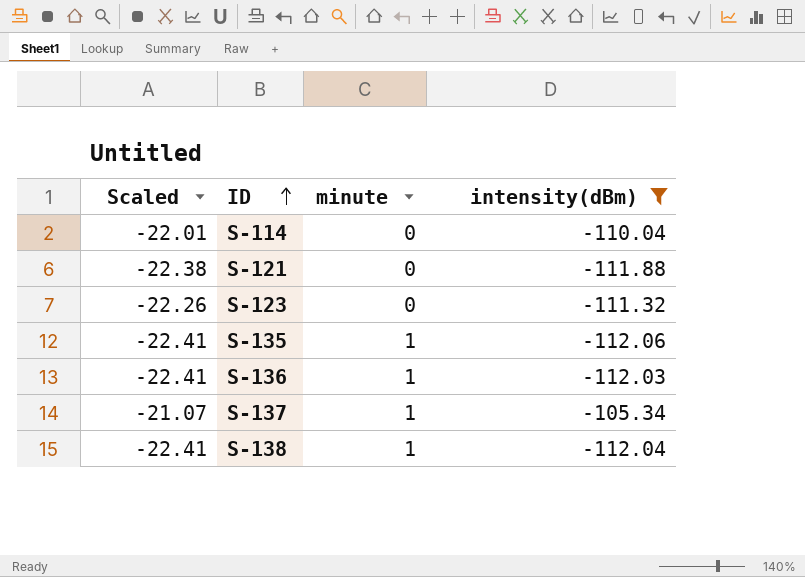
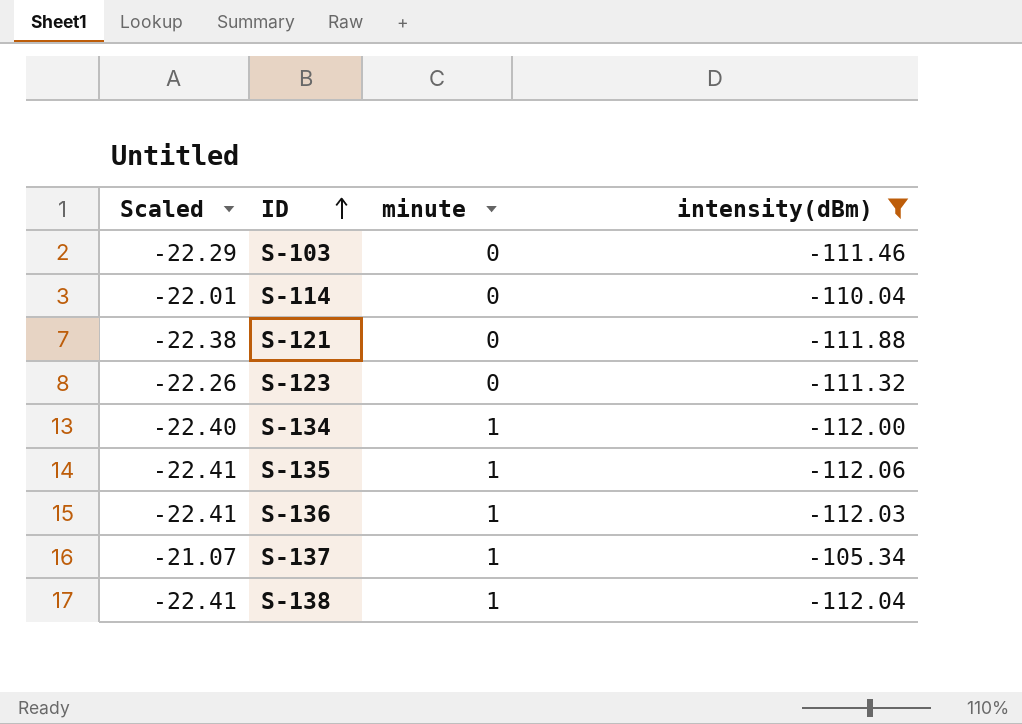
row S-103: none -> -22.29 | 0 | -111.46
row S-134: none -> -22.40 | 1 | -112.00

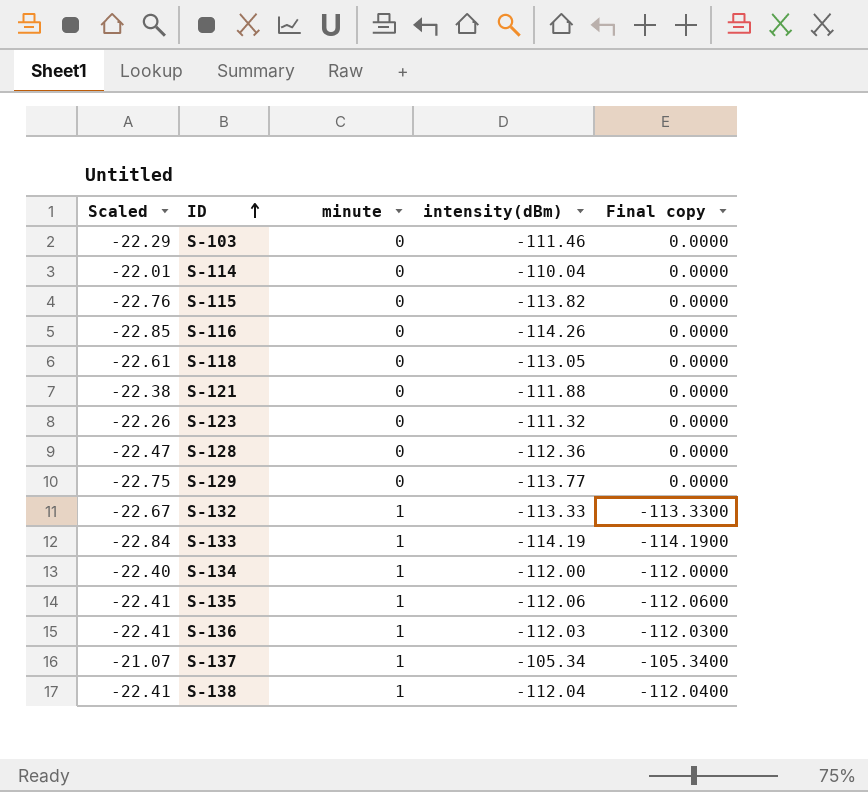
filter: intensity(dBm) >= -112.06 -> none
column Final copy | formula: none -> [minute] * [intensity(dBm)]

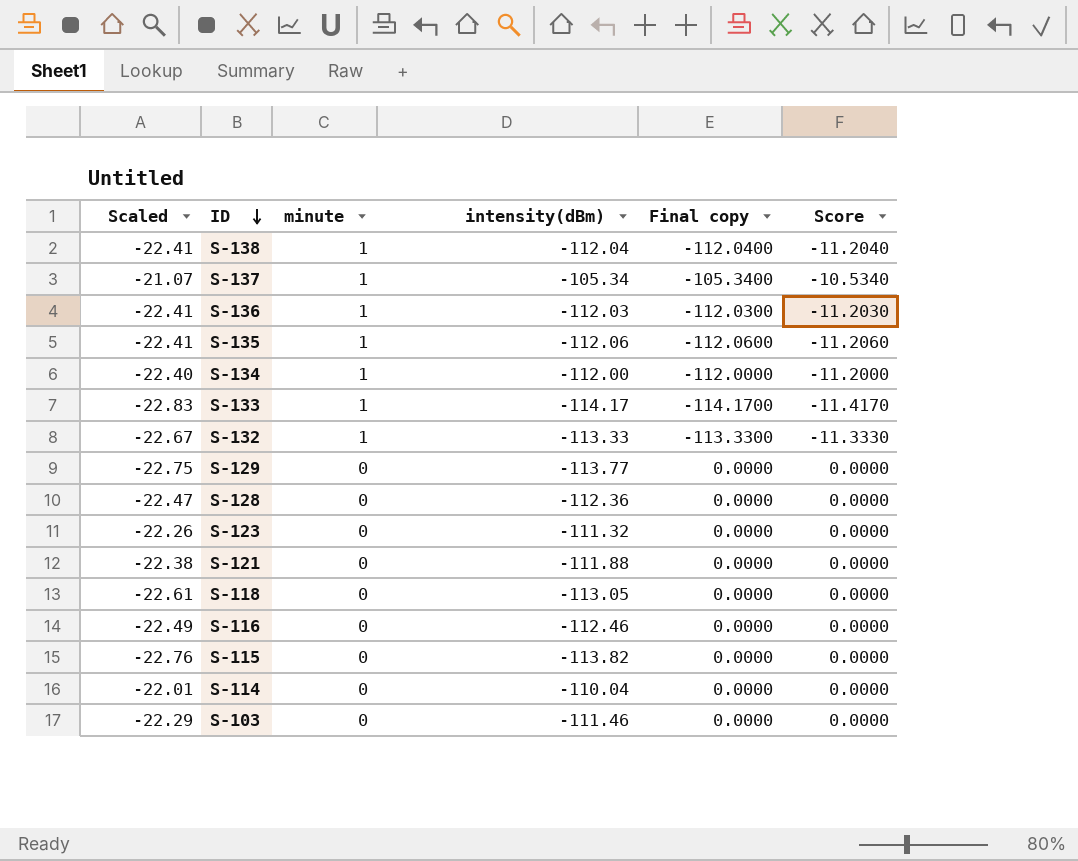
row order: ID ascending -> ID descending
column Score | formula: none -> [Final copy] * 0.1
S-133 | Scaled: -22.84 -> -22.83
S-133 | intensity(dBm): -114.19 -> -114.17
S-133 | Final copy: -114.1900 -> -114.1700
S-116 | Scaled: -22.85 -> -22.49
S-116 | intensity(dBm): -114.26 -> -112.46

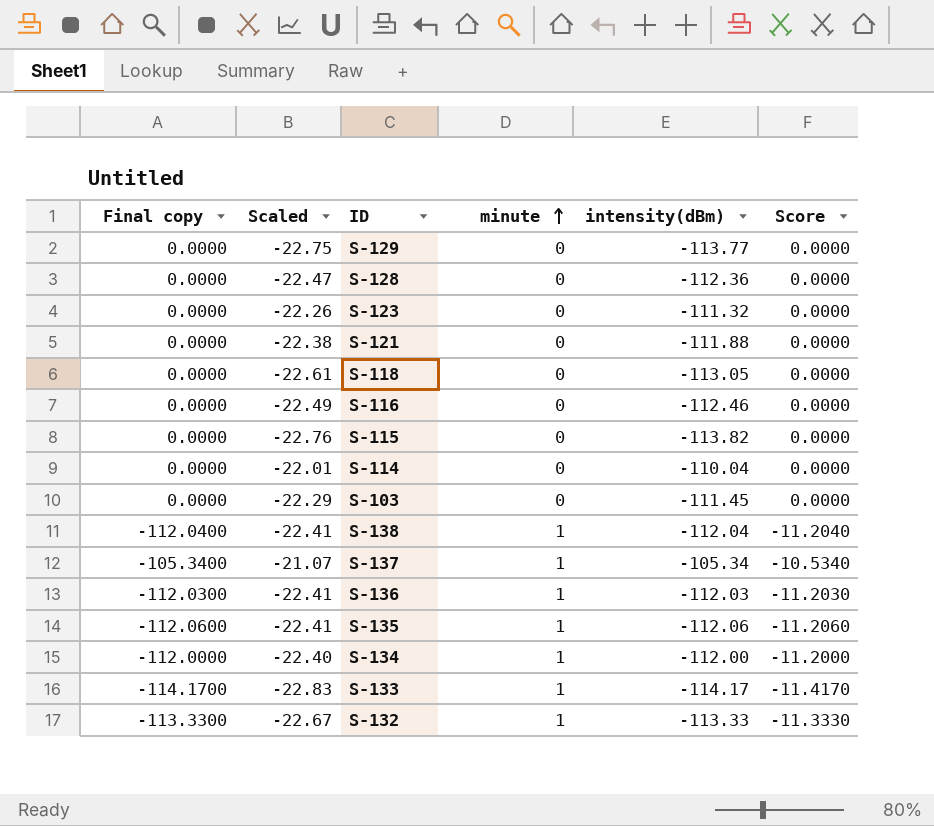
row order: ID descending -> minute ascending
column Final copy | position: 5 -> 1
S-103 | intensity(dBm): -111.46 -> -111.45

